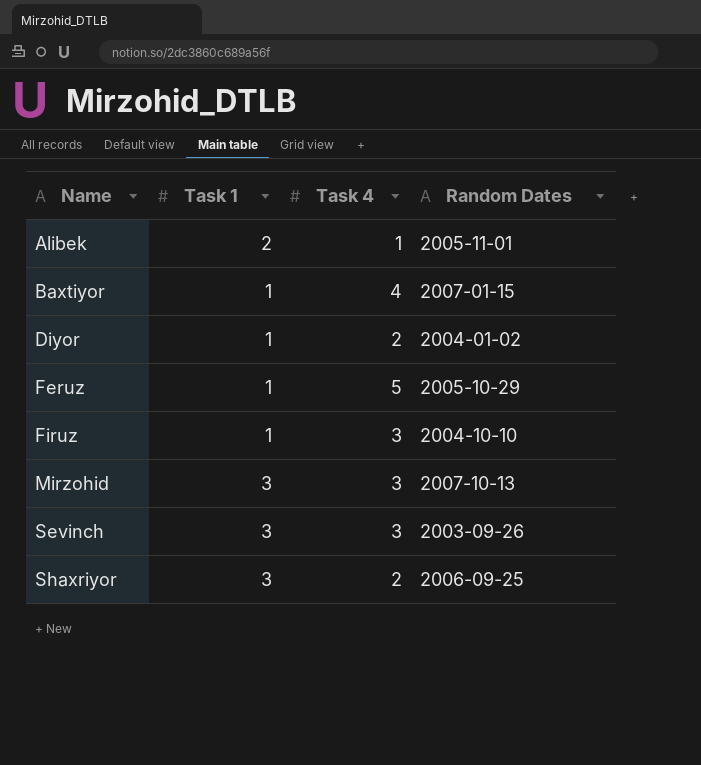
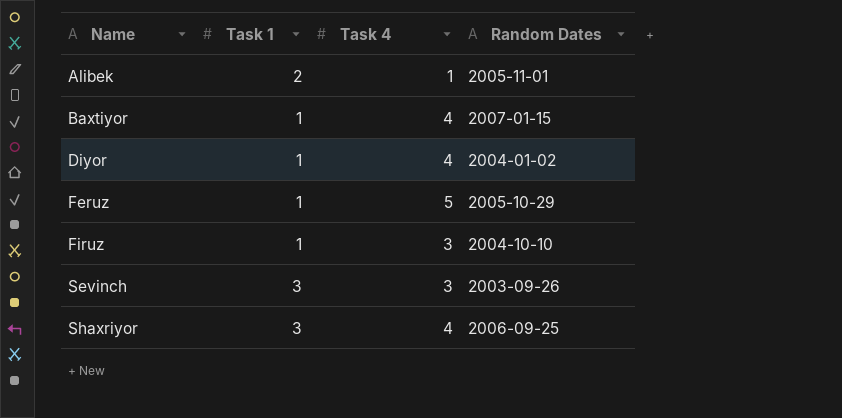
row Mirzohid: 3 | 3 | 2007-10-13 -> none
Diyor | Task 4: 2 -> 4
Shaxriyor | Task 4: 2 -> 4

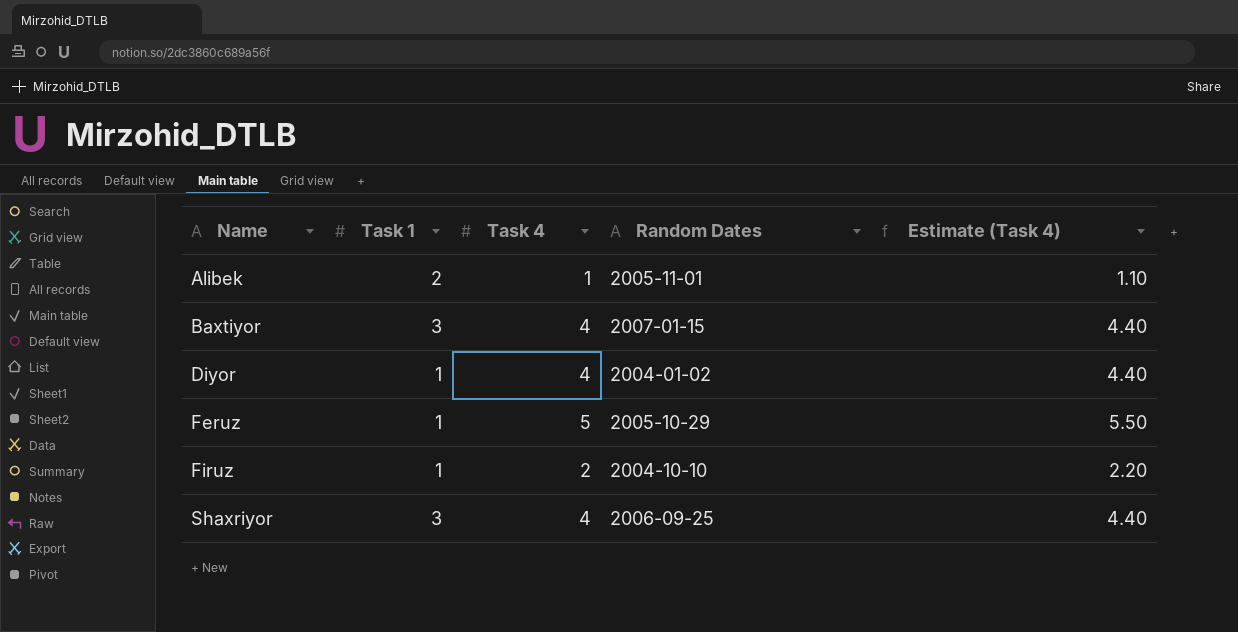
column Estimate (Task 4) | formula: none -> [Task 4] * 1.1
row Sevinch: 3 | 3 | 2003-09-26 -> none
Baxtiyor | Task 1: 1 -> 3
Firuz | Task 4: 3 -> 2

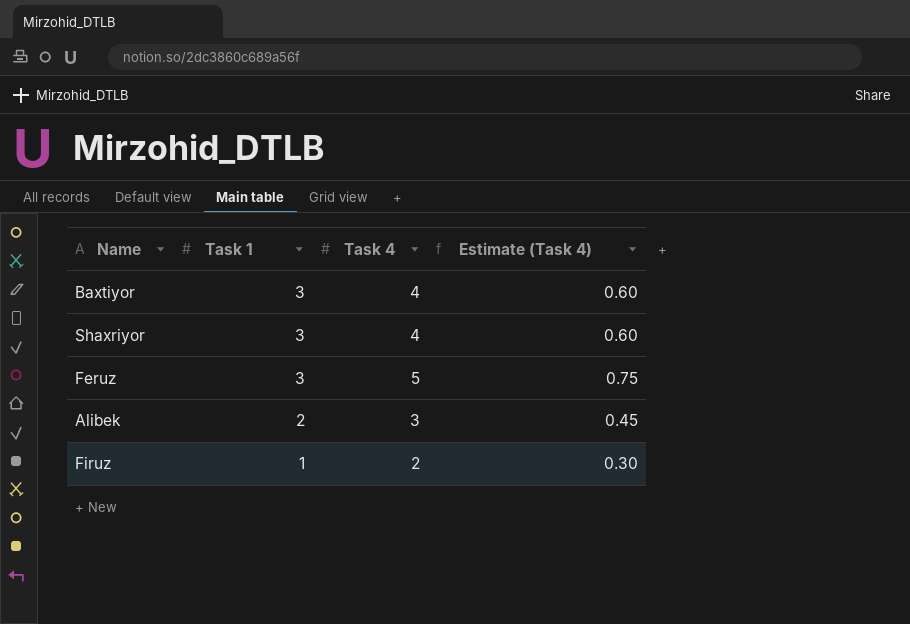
row order: Name ascending -> Task 1 descending
column Random Dates | position: 4 -> none
column Estimate (Task 4) | formula: [Task 4] * 1.1 -> [Task 4] * 0.15
row Diyor: 1 | 4 | 2004-01-02 | 4.40 -> none
Feruz | Task 1: 1 -> 3
Alibek | Task 4: 1 -> 3

